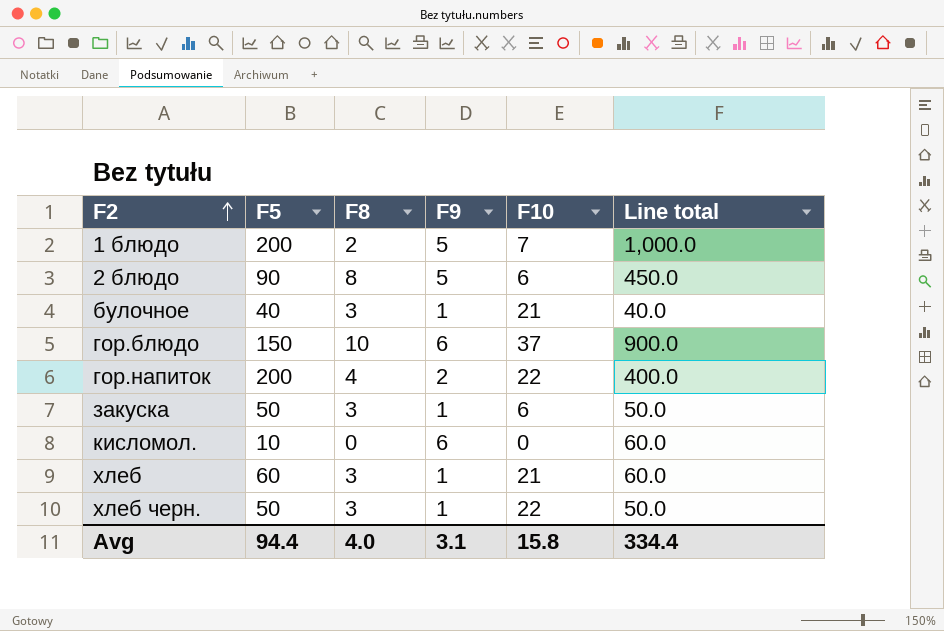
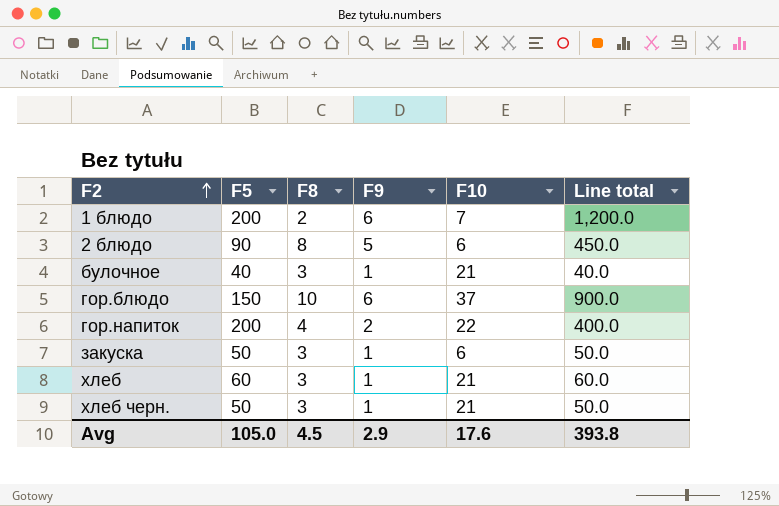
row кисломол.: 10 | 0 | 6 | 0 | 60.0 -> none
1 блюдо | F9: 5 -> 6
1 блюдо | Line total: 1,000.0 -> 1,200.0
хлеб черн. | F10: 22 -> 21
Avg | F5: 94.4 -> 105.0
Avg | F8: 4.0 -> 4.5
Avg | F9: 3.1 -> 2.9
Avg | F10: 15.8 -> 17.6
Avg | Line total: 334.4 -> 393.8

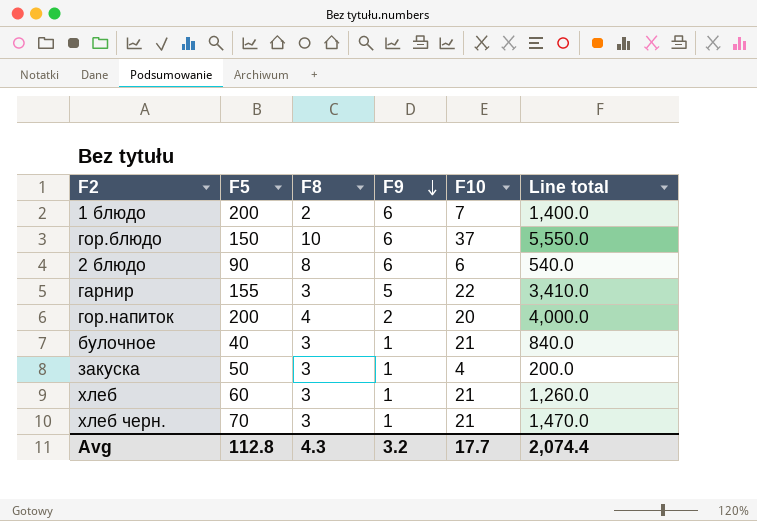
row order: F2 ascending -> F9 descending
column Line total | formula: [F5] * [F9] -> [F5] * [F10]
2 блюдо | F9: 5 -> 6
row гарнир: none -> 155 | 3 | 5 | 22 | 3,410.0
гор.напиток | F10: 22 -> 20
закуска | F10: 6 -> 4
хлеб черн. | F5: 50 -> 70
Avg | F5: 105.0 -> 112.8
Avg | F8: 4.5 -> 4.3
Avg | F9: 2.9 -> 3.2
Avg | F10: 17.6 -> 17.7
Avg | Line total: 393.8 -> 2,074.4

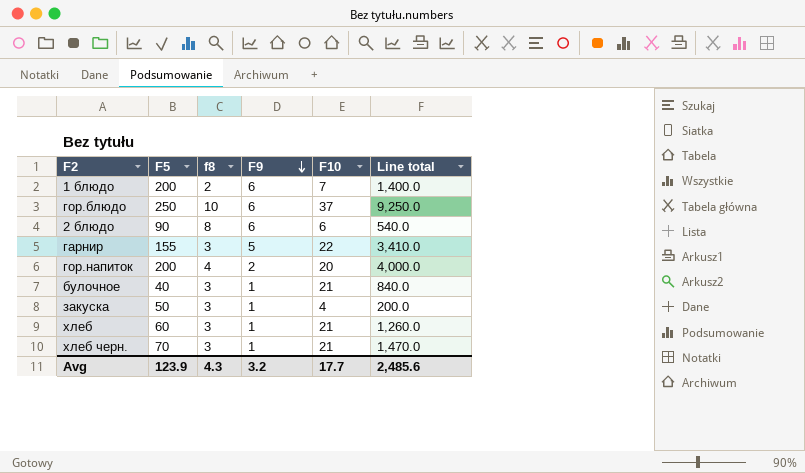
column name: F8 -> f8
гор.блюдо | F5: 150 -> 250
гор.блюдо | Line total: 5,550.0 -> 9,250.0
Avg | F5: 112.8 -> 123.9
Avg | Line total: 2,074.4 -> 2,485.6

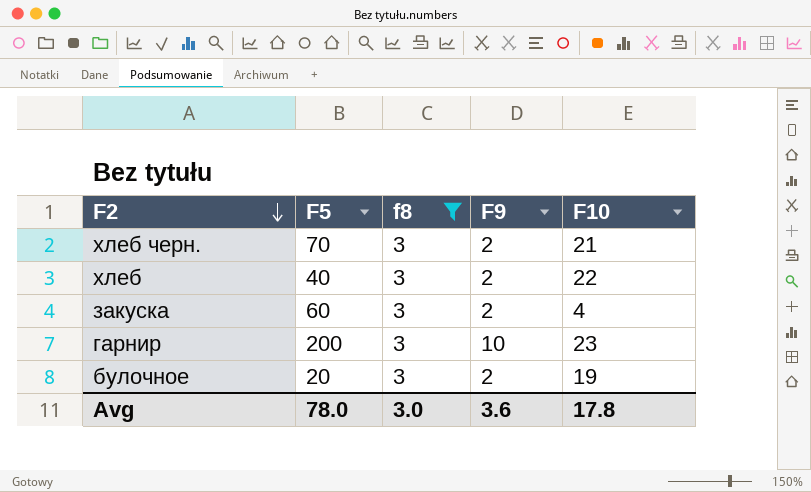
filter: none -> f8 = 3
row order: F9 descending -> F2 descending
column Line total | formula: [F5] * [F10] -> none
хлеб черн. | F9: 1 -> 2
хлеб | F5: 60 -> 40
хлеб | F9: 1 -> 2
хлеб | F10: 21 -> 22
закуска | F5: 50 -> 60
закуска | F9: 1 -> 2
гарнир | F5: 155 -> 200
гарнир | F9: 5 -> 10
гарнир | F10: 22 -> 23
булочное | F5: 40 -> 20
булочное | F9: 1 -> 2
булочное | F10: 21 -> 19
Avg | F5: 123.9 -> 78.0
Avg | f8: 4.3 -> 3.0
Avg | F9: 3.2 -> 3.6
Avg | F10: 17.7 -> 17.8

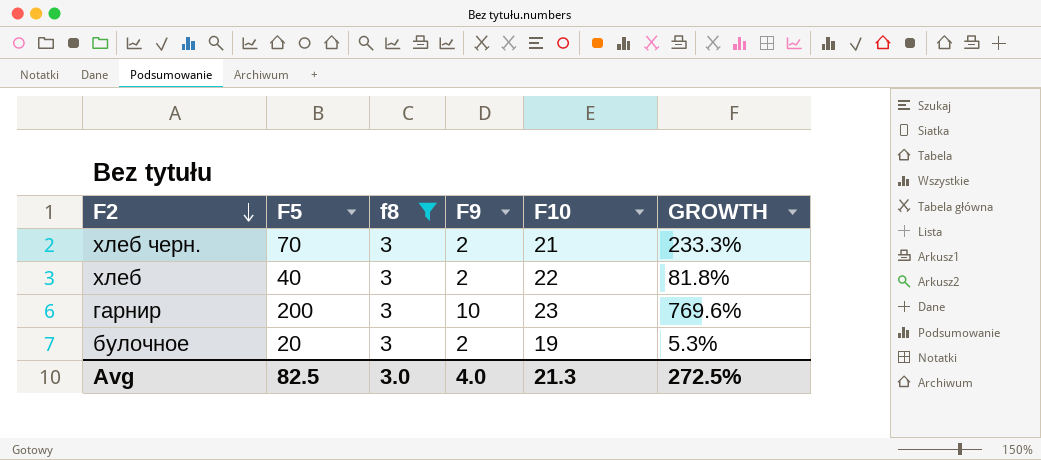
column GROWTH | formula: none -> ([F5] - [F10]) / [F10]
row закуска: 60 | 3 | 2 | 4 -> none
Avg | F5: 78.0 -> 82.5
Avg | F9: 3.6 -> 4.0
Avg | F10: 17.8 -> 21.3

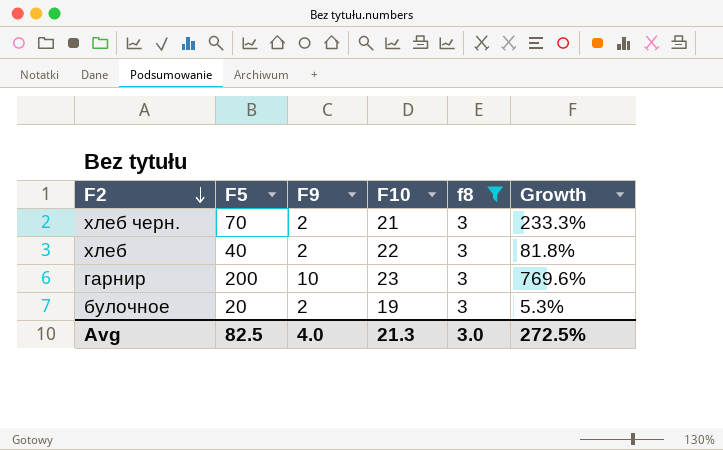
column f8 | position: 3 -> 5
column name: GROWTH -> Growth

